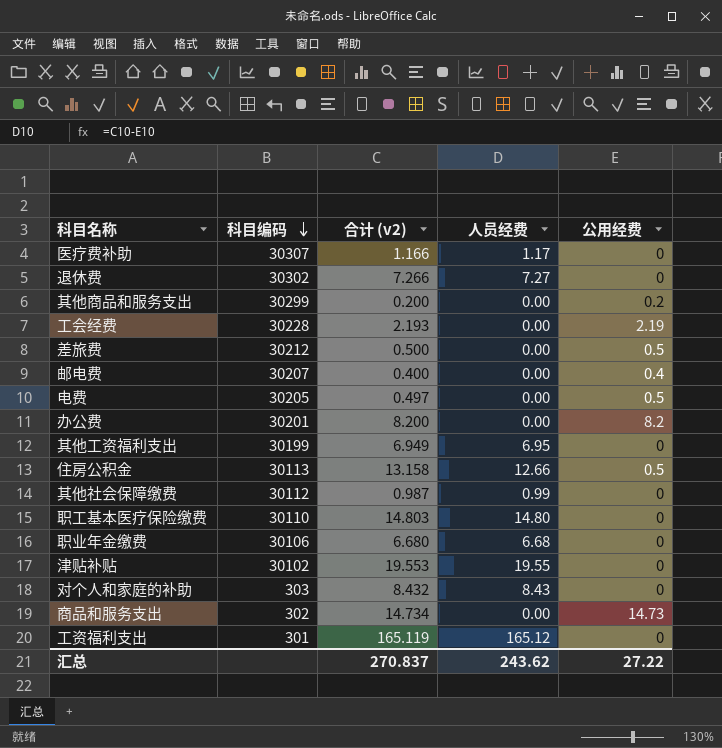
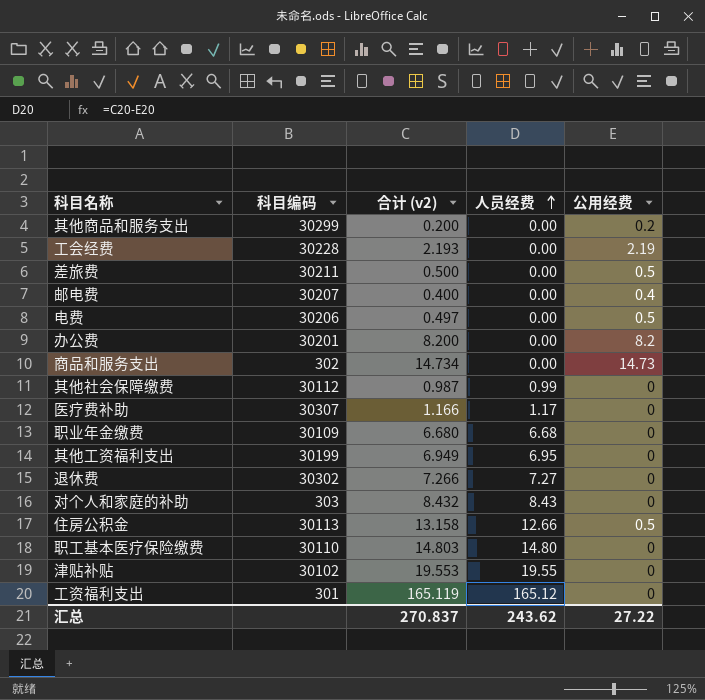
row order: 科目编码 descending -> 人员经费 ascending
差旅费 | 科目编码: 30212 -> 30211
电费 | 科目编码: 30205 -> 30206
职业年金缴费 | 科目编码: 30106 -> 30109

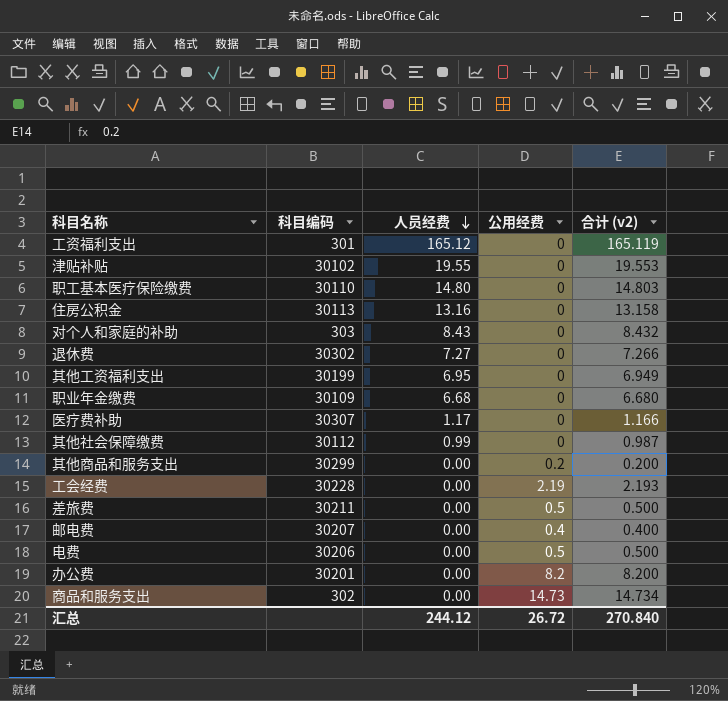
row order: 人员经费 ascending -> 人员经费 descending
column 合计 (v2) | position: 3 -> 5
住房公积金 | 人员经费: 12.66 -> 13.16
住房公积金 | 公用经费: 0.5 -> 0
电费 | 合计 (v2): 0.497 -> 0.500
汇总 | 人员经费: 243.62 -> 244.12
汇总 | 公用经费: 27.22 -> 26.72
汇总 | 合计 (v2): 270.837 -> 270.840

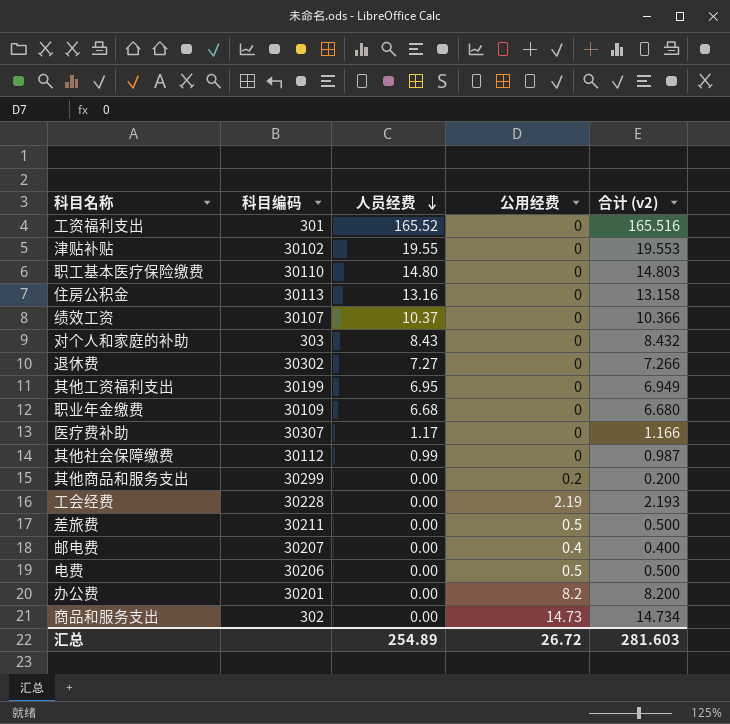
工资福利支出 | 人员经费: 165.12 -> 165.52
工资福利支出 | 合计 (v2): 165.119 -> 165.516
row 绩效工资: none -> 30107 | 10.37 | 0 | 10.366
汇总 | 人员经费: 244.12 -> 254.89
汇总 | 合计 (v2): 270.840 -> 281.603

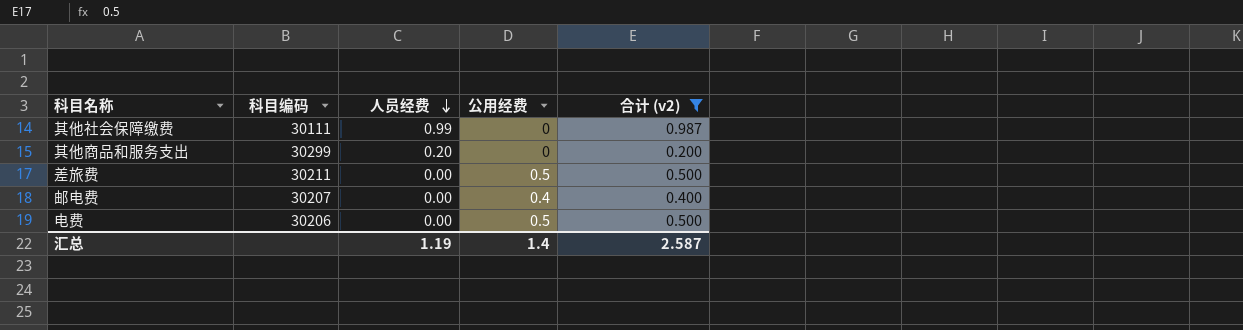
filter: none -> 合计 (v2) <= 0.987
其他社会保障缴费 | 科目编码: 30112 -> 30111
其他商品和服务支出 | 人员经费: 0.00 -> 0.20
其他商品和服务支出 | 公用经费: 0.2 -> 0
汇总 | 人员经费: 254.89 -> 1.19
汇总 | 公用经费: 26.72 -> 1.4
汇总 | 合计 (v2): 281.603 -> 2.587

